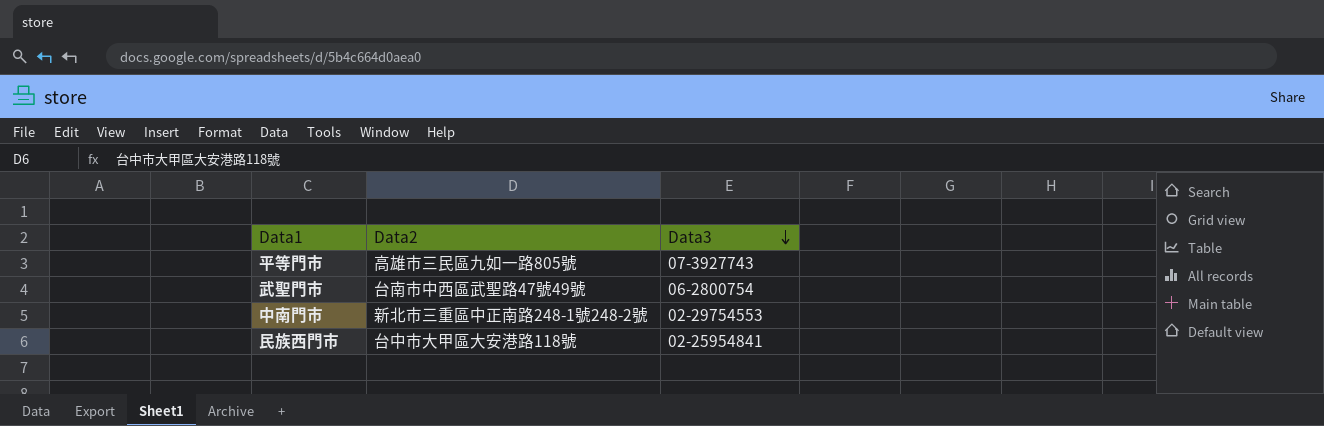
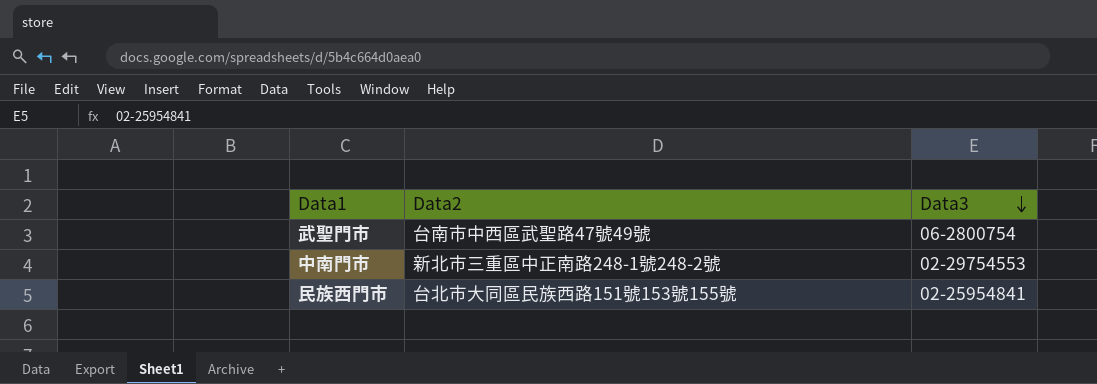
row 平等門市: 高雄市三民區九如一路805號 | 07-3927743 -> none
民族西門市 | Data2: 台中市大甲區大安港路118號 -> 台北市大同區民族西路151號153號155號

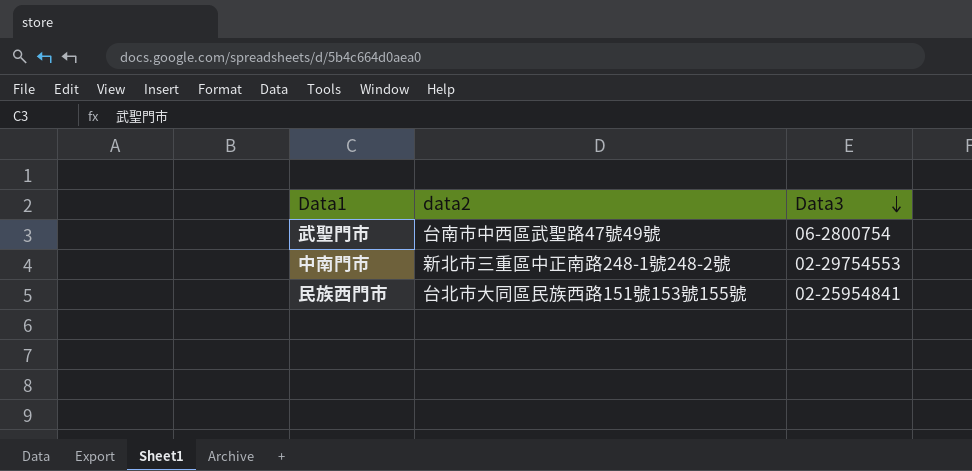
column name: Data2 -> data2

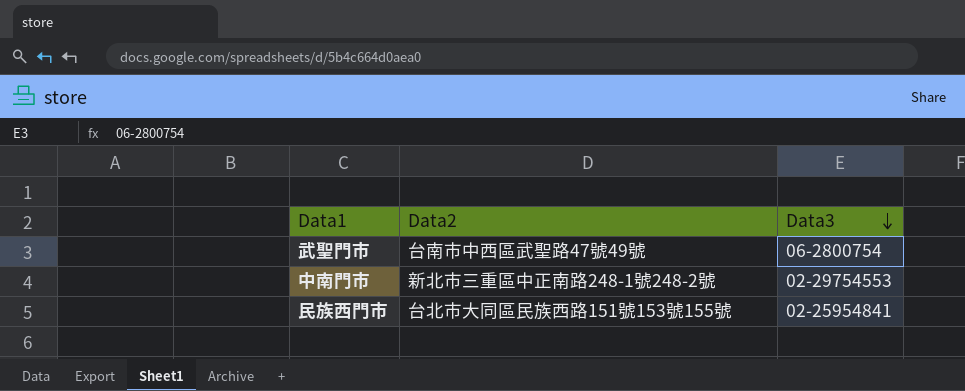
column name: data2 -> Data2

